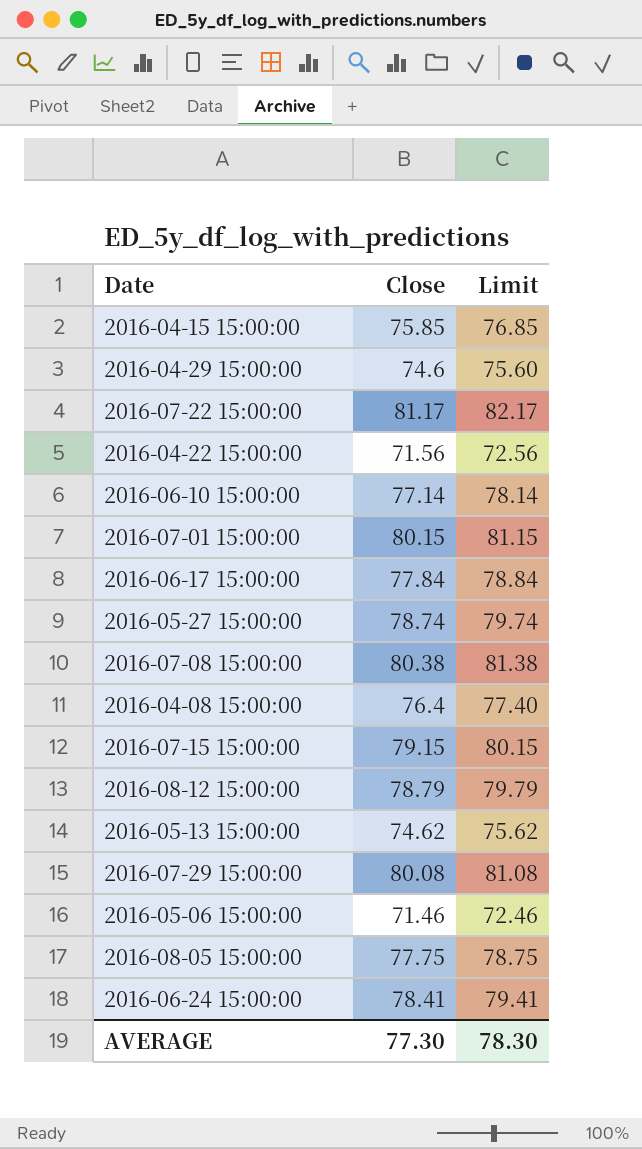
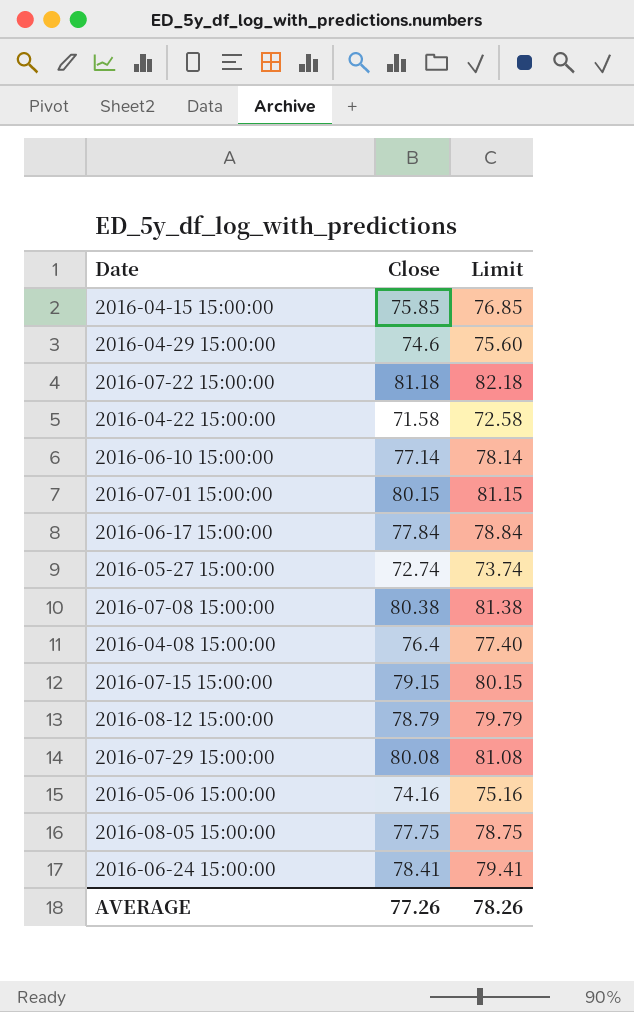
row 2016-05-13 15:00:00: 74.62 | 75.62 -> none
2016-07-22 15:00:00 | Close: 81.17 -> 81.18
2016-07-22 15:00:00 | Limit: 82.17 -> 82.18
2016-04-22 15:00:00 | Close: 71.56 -> 71.58
2016-04-22 15:00:00 | Limit: 72.56 -> 72.58
2016-05-27 15:00:00 | Close: 78.74 -> 72.74
2016-05-27 15:00:00 | Limit: 79.74 -> 73.74
2016-05-06 15:00:00 | Close: 71.46 -> 74.16
2016-05-06 15:00:00 | Limit: 72.46 -> 75.16
AVERAGE | Close: 77.30 -> 77.26
AVERAGE | Limit: 78.30 -> 78.26

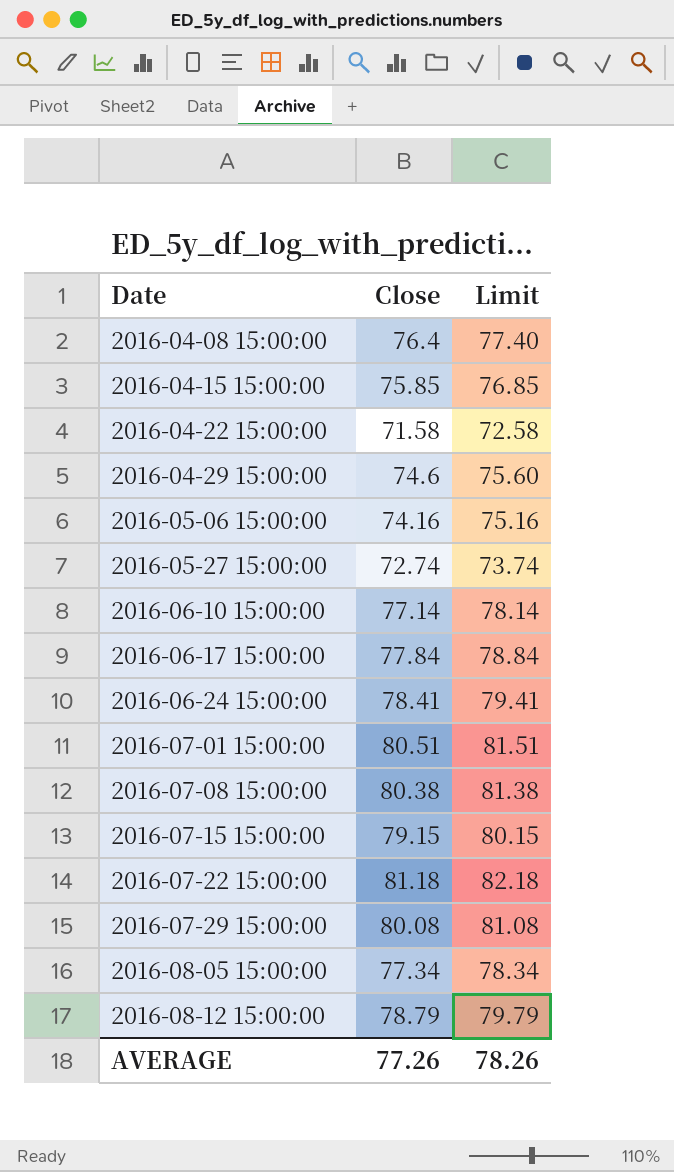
row order: none -> Date ascending
2016-07-01 15:00:00 | Close: 80.15 -> 80.51
2016-07-01 15:00:00 | Limit: 81.15 -> 81.51
2016-08-05 15:00:00 | Close: 77.75 -> 77.34
2016-08-05 15:00:00 | Limit: 78.75 -> 78.34

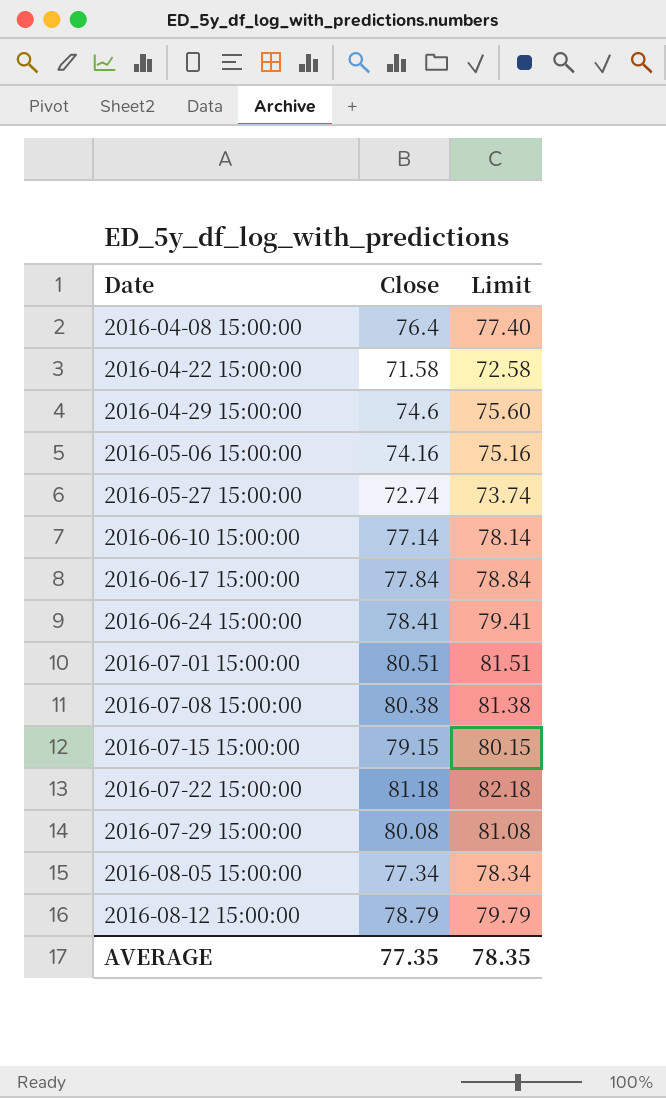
row 2016-04-15 15:00:00: 75.85 | 76.85 -> none
AVERAGE | Close: 77.26 -> 77.35
AVERAGE | Limit: 78.26 -> 78.35

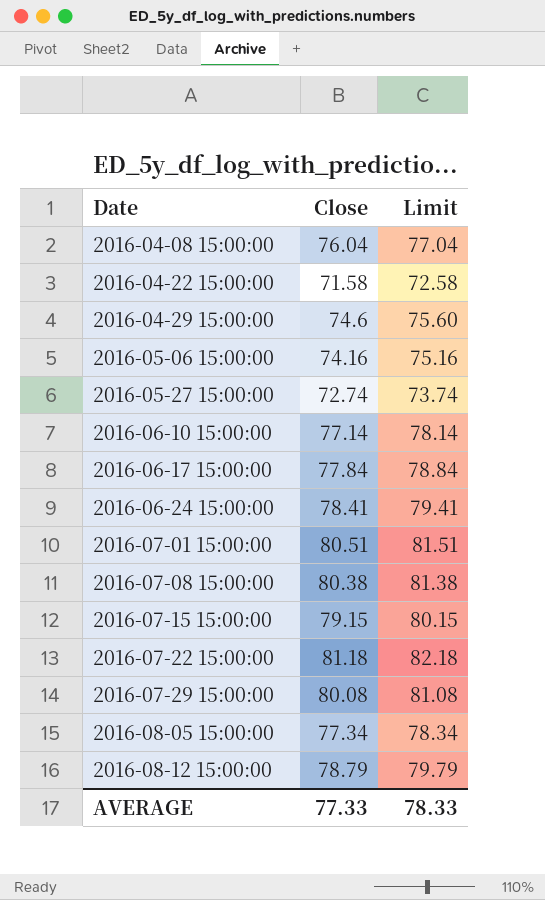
2016-04-08 15:00:00 | Close: 76.4 -> 76.04
2016-04-08 15:00:00 | Limit: 77.40 -> 77.04
AVERAGE | Close: 77.35 -> 77.33
AVERAGE | Limit: 78.35 -> 78.33

